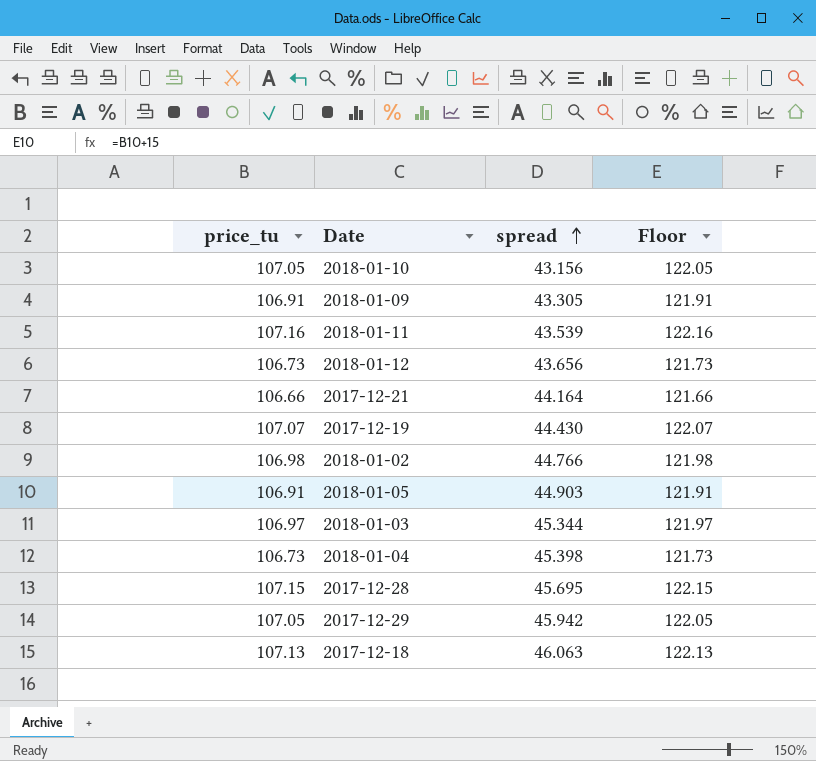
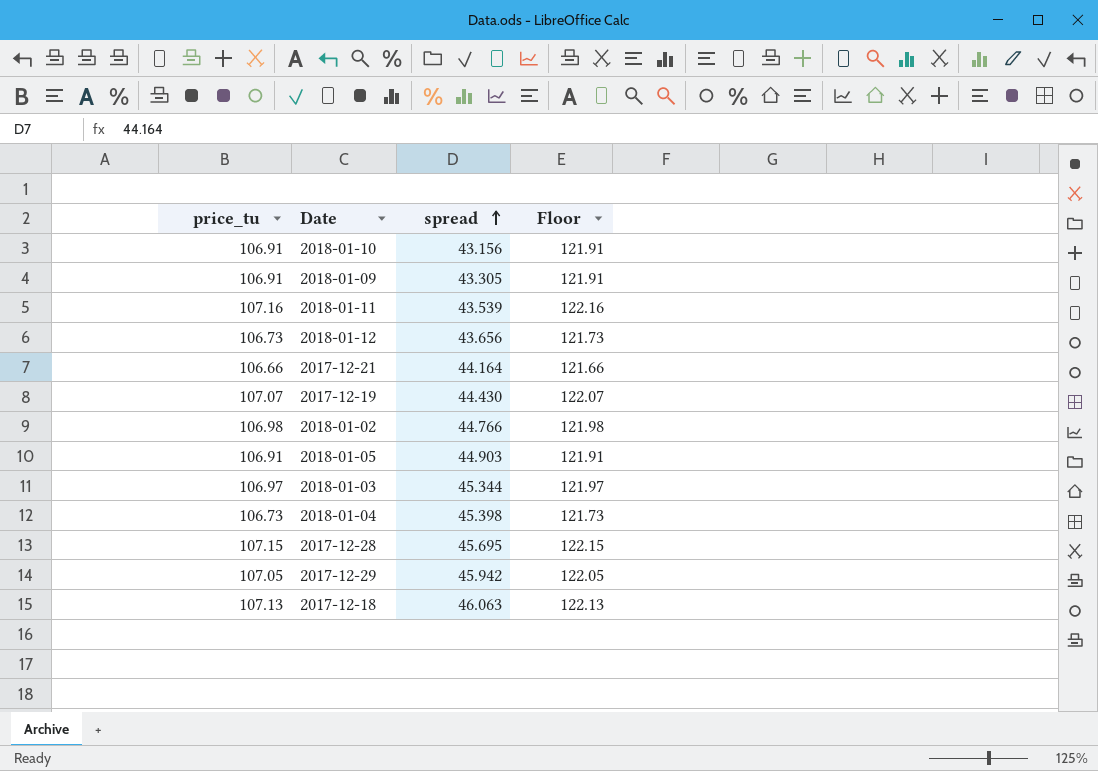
2018-01-10 | price_tu: 107.05 -> 106.91
2018-01-10 | Floor: 122.05 -> 121.91

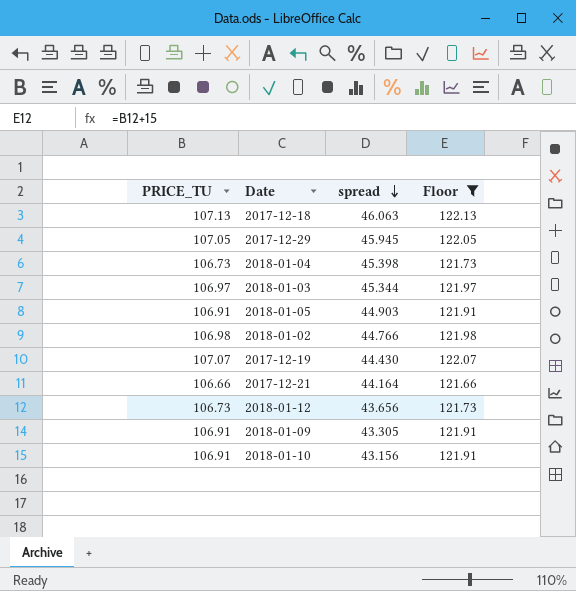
filter: none -> Floor <= 122.13
row order: spread ascending -> spread descending
column name: price_tu -> PRICE_TU
2017-12-29 | spread: 45.942 -> 45.945

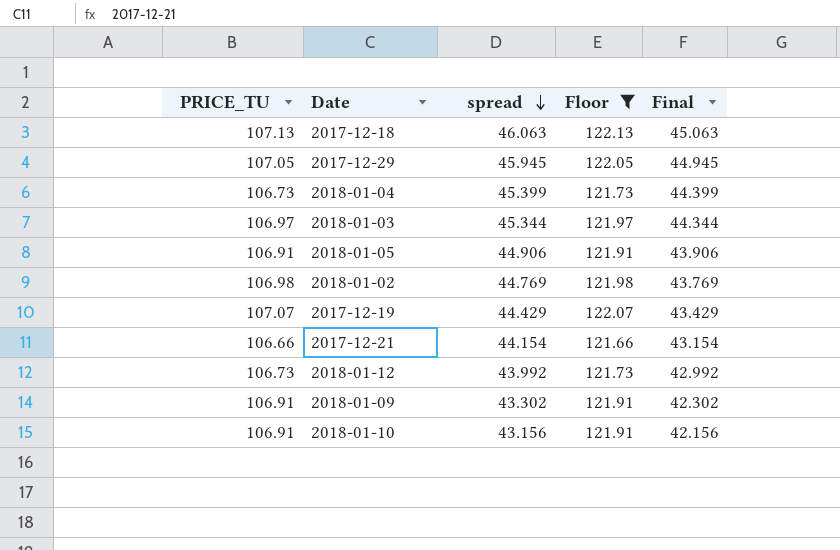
column Final | formula: none -> [spread] - 1
2018-01-04 | spread: 45.398 -> 45.399
2018-01-05 | spread: 44.903 -> 44.906
2018-01-02 | spread: 44.766 -> 44.769
2017-12-19 | spread: 44.430 -> 44.429
2017-12-21 | spread: 44.164 -> 44.154
2018-01-12 | spread: 43.656 -> 43.992
2018-01-09 | spread: 43.305 -> 43.302

